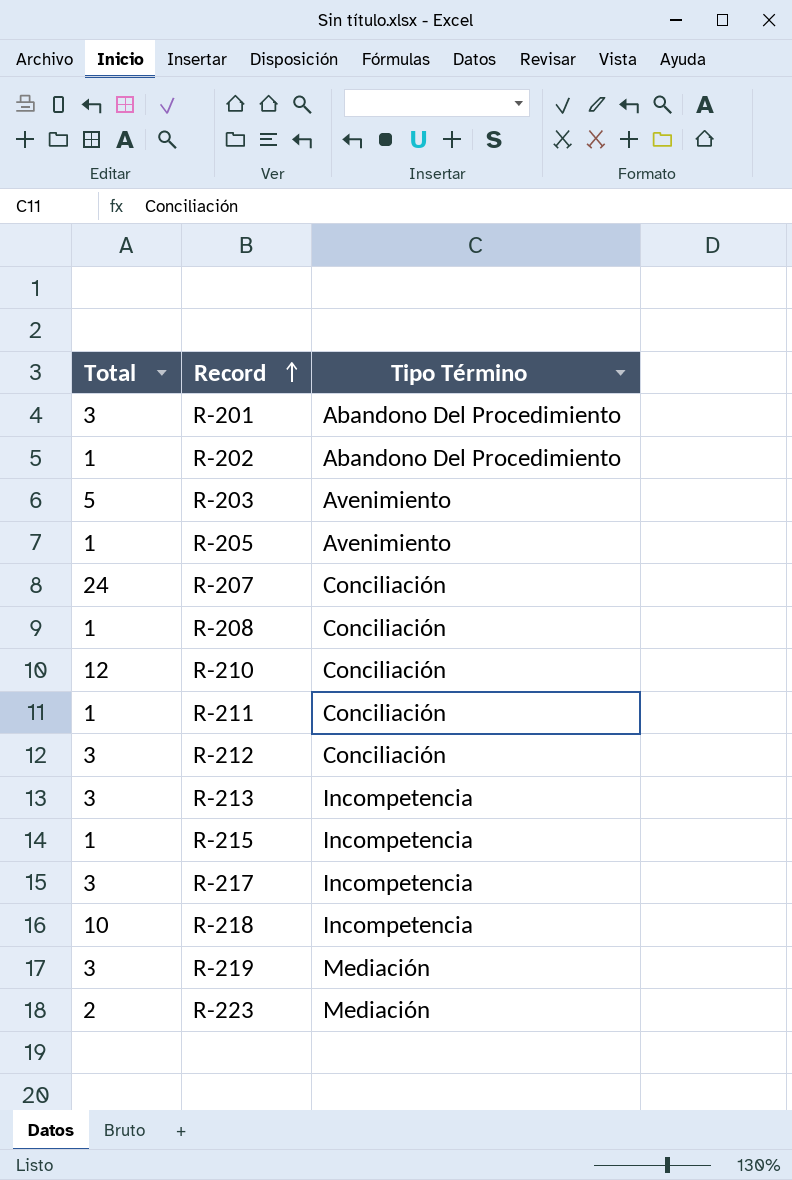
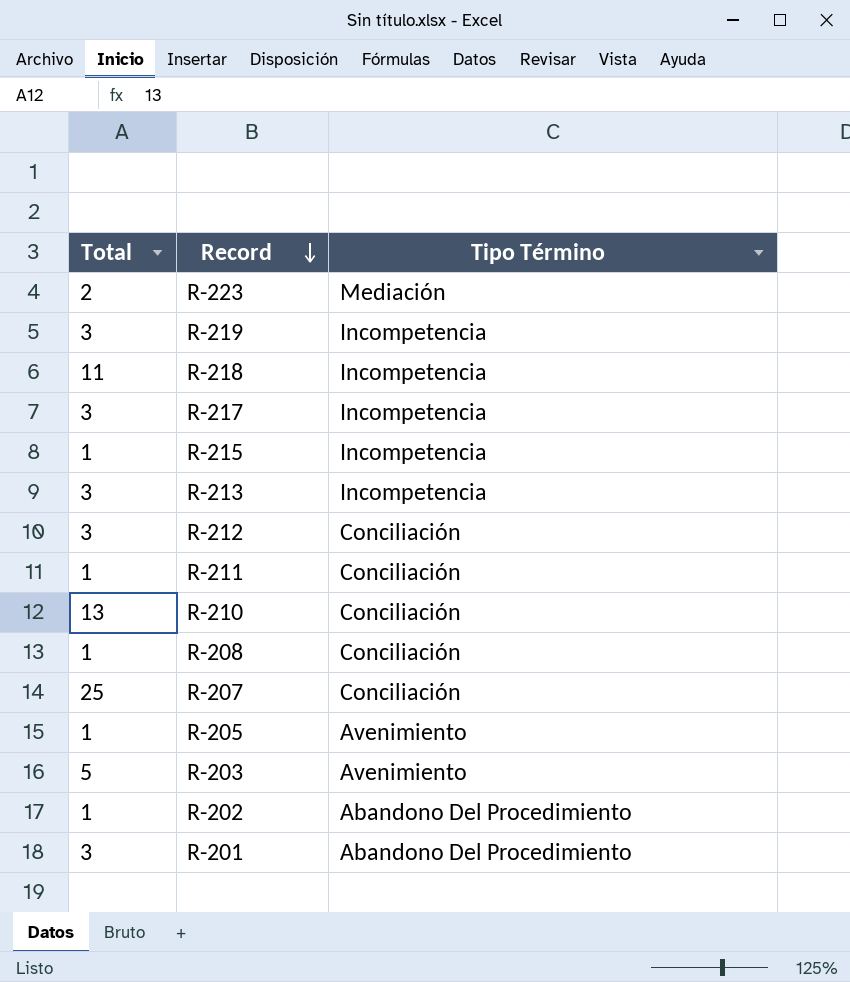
row order: Record ascending -> Record descending
R-219 | Tipo Término: Mediación -> Incompetencia
R-218 | Total: 10 -> 11
R-210 | Total: 12 -> 13
R-207 | Total: 24 -> 25

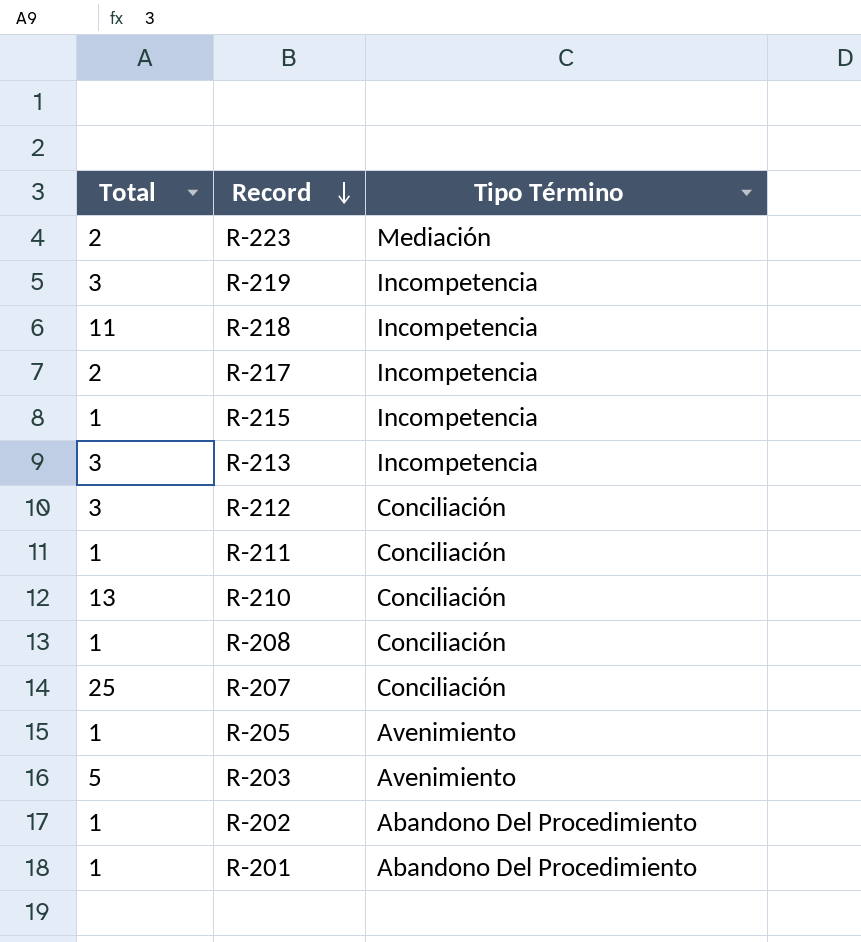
R-217 | Total: 3 -> 2
R-201 | Total: 3 -> 1

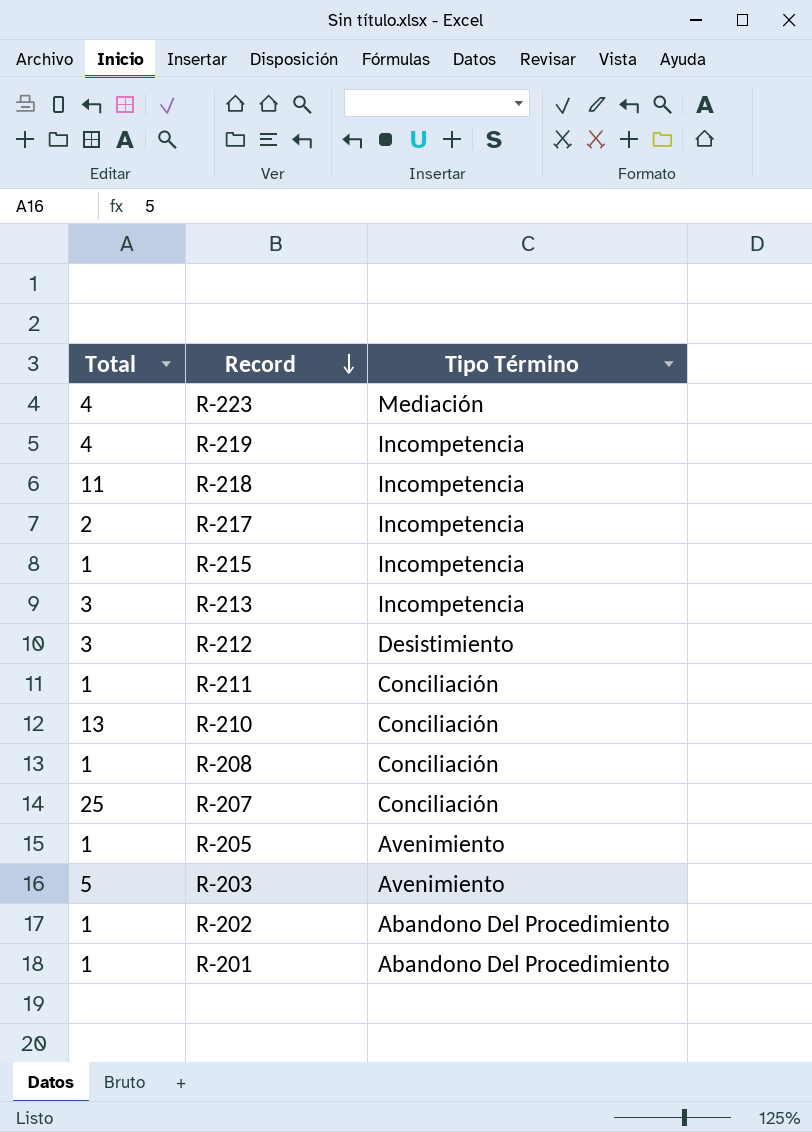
R-223 | Total: 2 -> 4
R-219 | Total: 3 -> 4
R-212 | Tipo Término: Conciliación -> Desistimiento

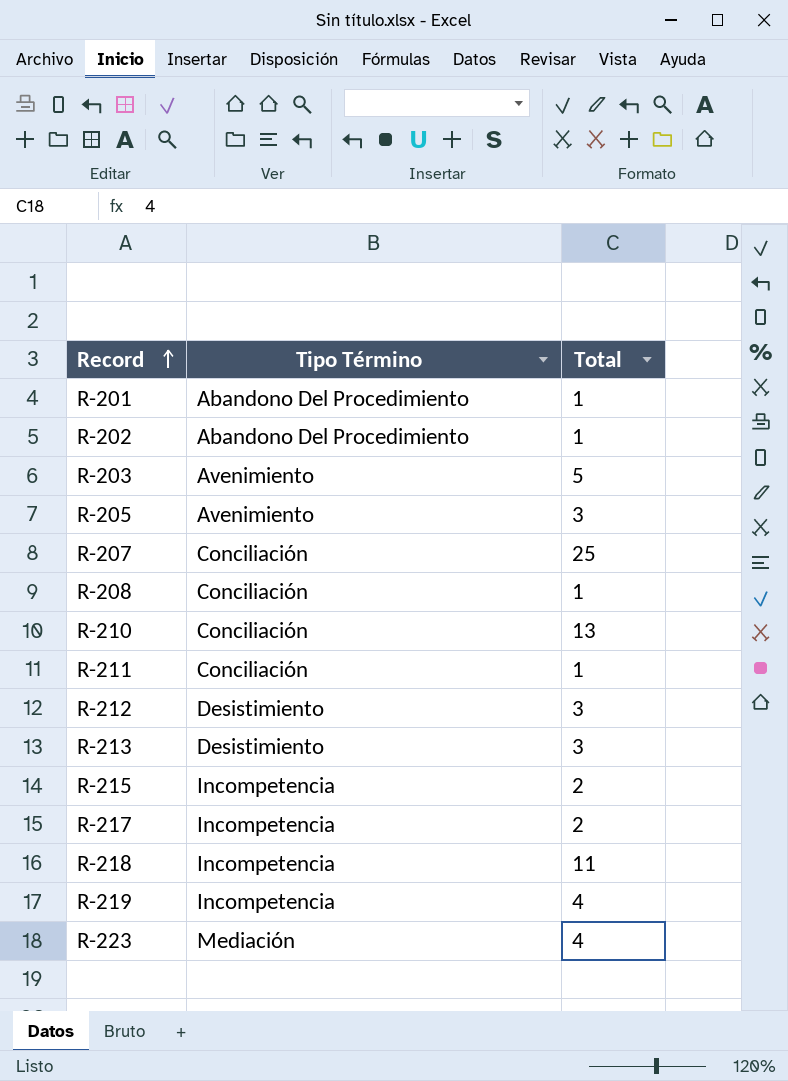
row order: Record descending -> Record ascending
column Total | position: 1 -> 3
R-205 | Total: 1 -> 3
R-213 | Tipo Término: Incompetencia -> Desistimiento
R-215 | Total: 1 -> 2

